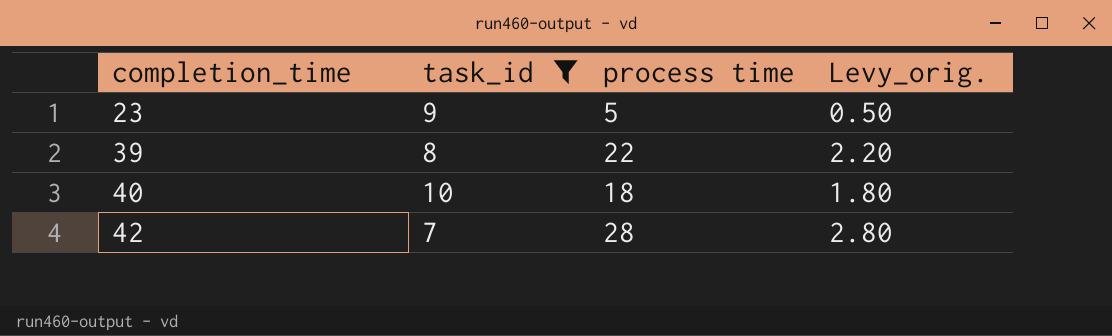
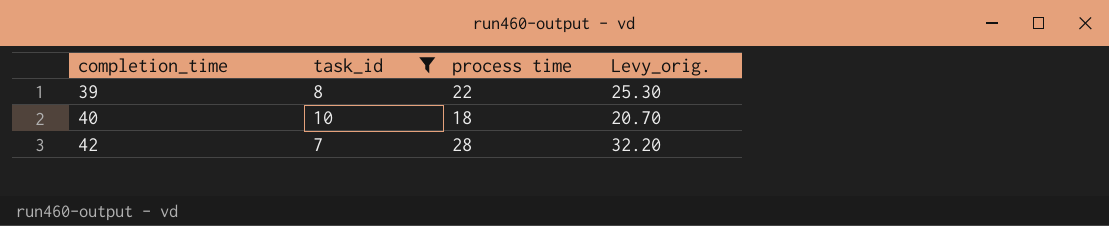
column Levy_orig. | formula: [process time] * 0.1 -> [process time] * 1.15
row 23: 9 | 5 | 0.50 -> none

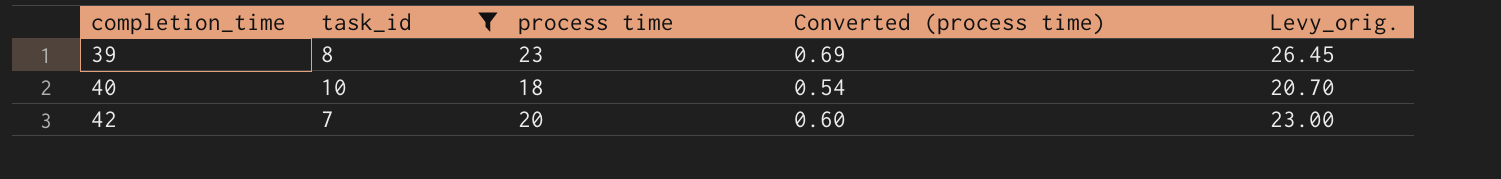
column Converted (process time) | formula: none -> [process time] * 0.03
39 | process time: 22 -> 23
39 | Levy_orig.: 25.30 -> 26.45
42 | process time: 28 -> 20
42 | Levy_orig.: 32.20 -> 23.00

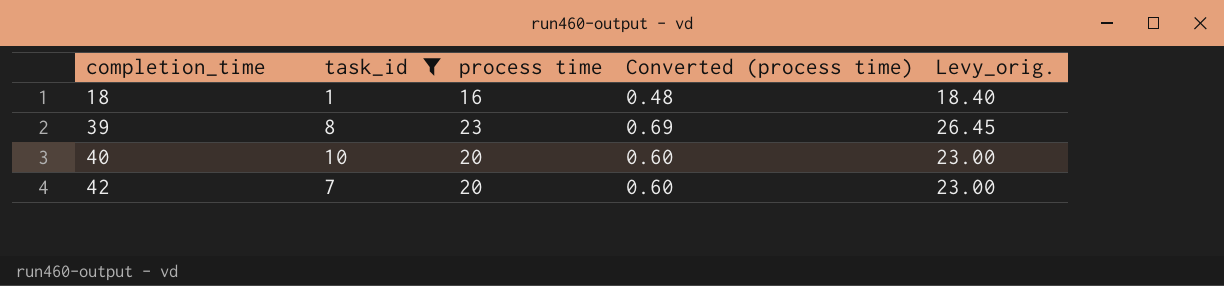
row 18: none -> 1 | 16 | 0.48 | 18.40
40 | process time: 18 -> 20
40 | Converted (process time): 0.54 -> 0.60
40 | Levy_orig.: 20.70 -> 23.00

